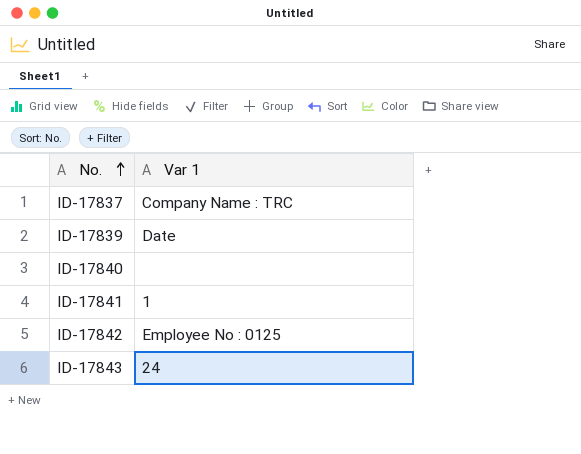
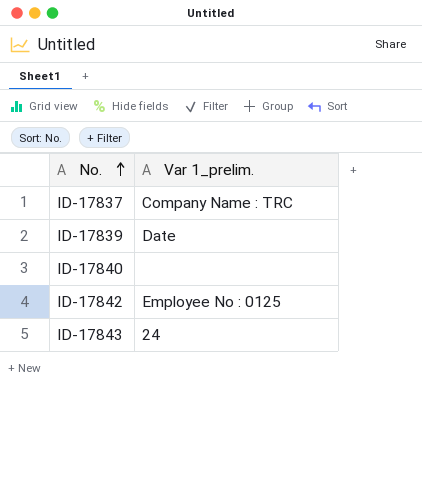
column name: Var 1 -> Var 1_prelim.
row ID-17841: 1 -> none

